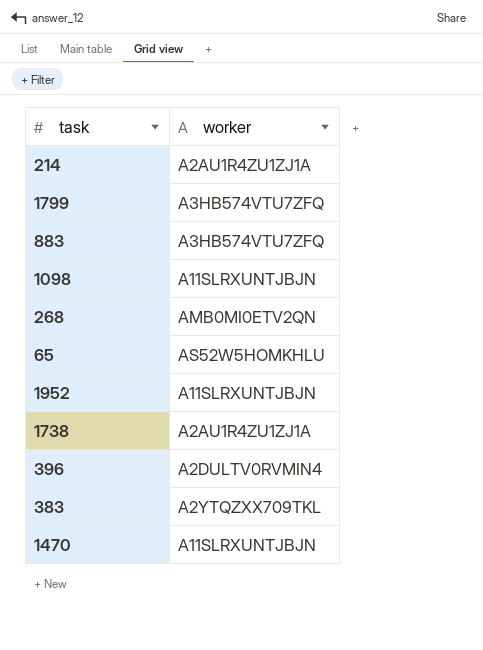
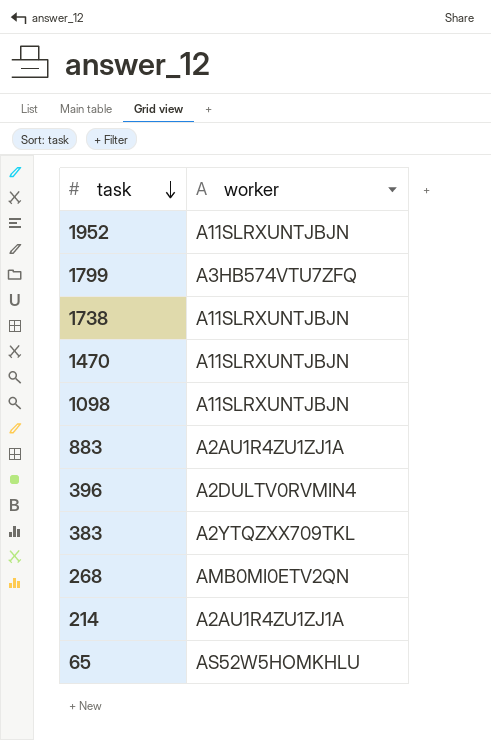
row order: none -> task descending
1738 | worker: A2AU1R4ZU1ZJ1A -> A11SLRXUNTJBJN
883 | worker: A3HB574VTU7ZFQ -> A2AU1R4ZU1ZJ1A

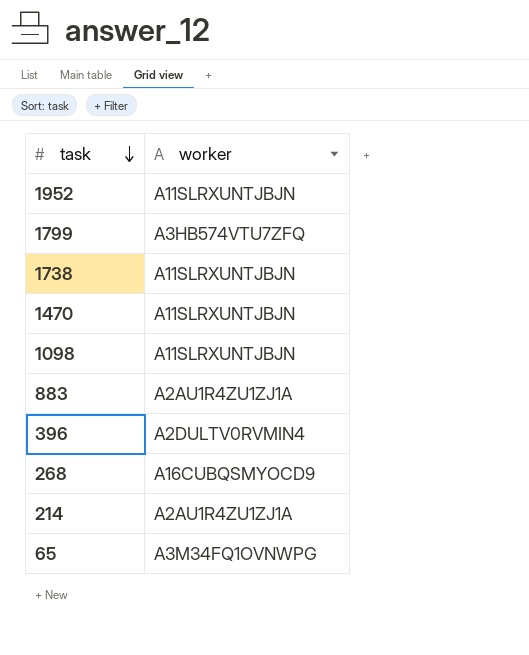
row 383: A2YTQZXX709TKL -> none
268 | worker: AMB0MI0ETV2QN -> A16CUBQSMYOCD9
65 | worker: AS52W5HOMKHLU -> A3M34FQ1OVNWPG

